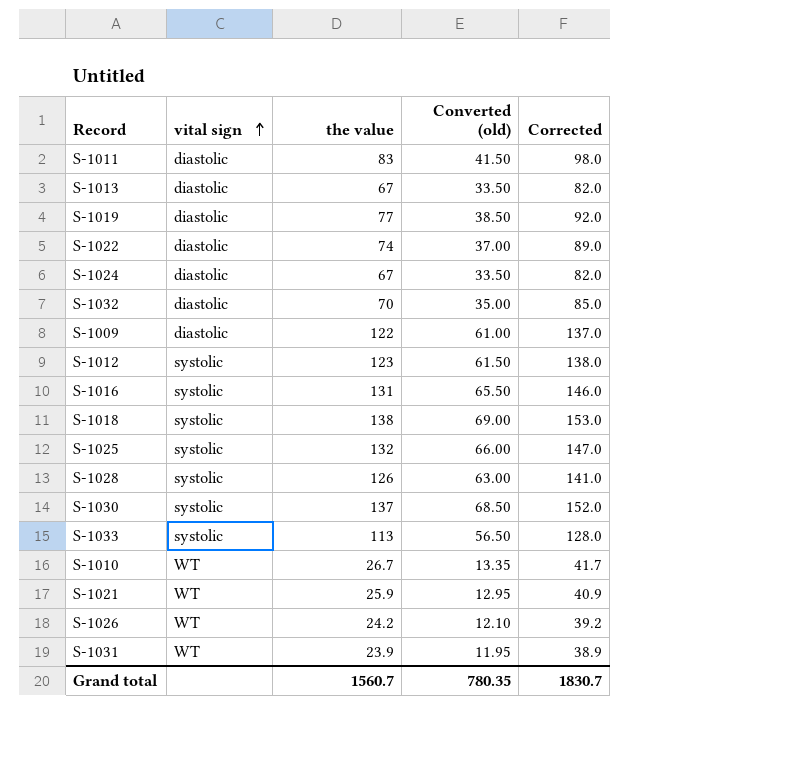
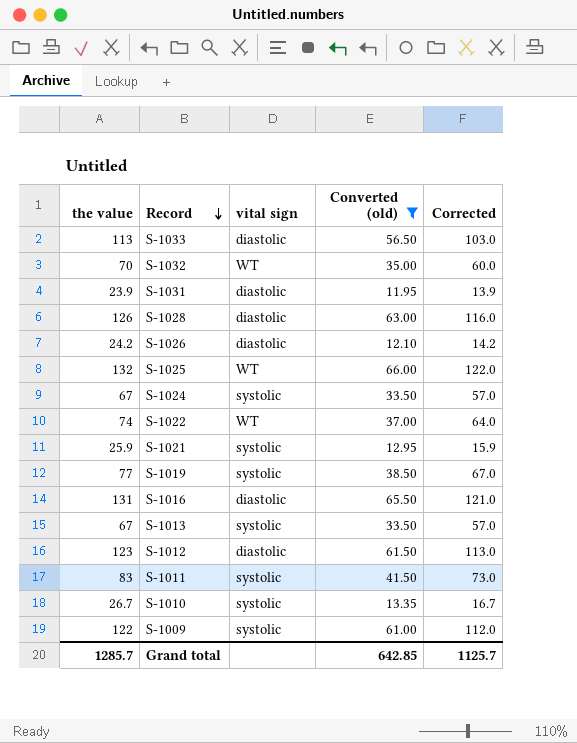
filter: none -> Converted (old) <= 66.00
row order: vital sign ascending -> Record descending
column the value | position: 3 -> 1
column Corrected | formula: [the value] + 15 -> [the value] - 10
S-1033 | vital sign: systolic -> diastolic
S-1032 | vital sign: diastolic -> WT
S-1031 | vital sign: WT -> diastolic
S-1028 | vital sign: systolic -> diastolic
S-1026 | vital sign: WT -> diastolic
S-1025 | vital sign: systolic -> WT
S-1024 | vital sign: diastolic -> systolic
S-1022 | vital sign: diastolic -> WT
S-1021 | vital sign: WT -> systolic
S-1019 | vital sign: diastolic -> systolic
S-1016 | vital sign: systolic -> diastolic
S-1013 | vital sign: diastolic -> systolic
S-1012 | vital sign: systolic -> diastolic
S-1011 | vital sign: diastolic -> systolic
S-1010 | vital sign: WT -> systolic
S-1009 | vital sign: diastolic -> systolic
Grand total | the value: 1560.7 -> 1285.7
Grand total | Converted (old): 780.35 -> 642.85
Grand total | Corrected: 1830.7 -> 1125.7

